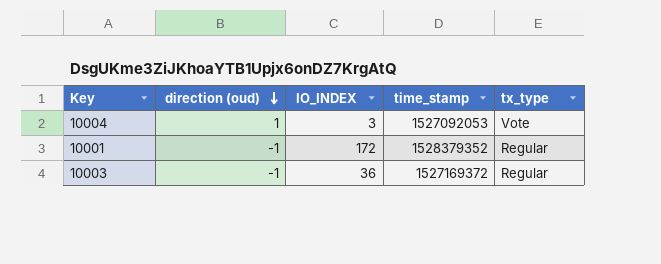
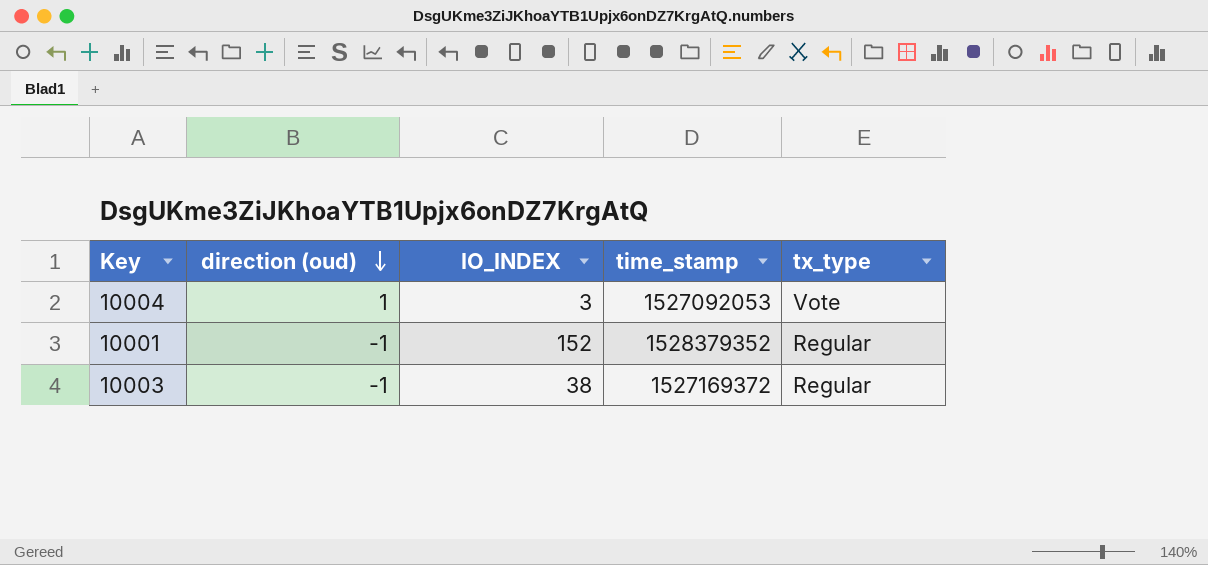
10001 | IO_INDEX: 172 -> 152
10003 | IO_INDEX: 36 -> 38

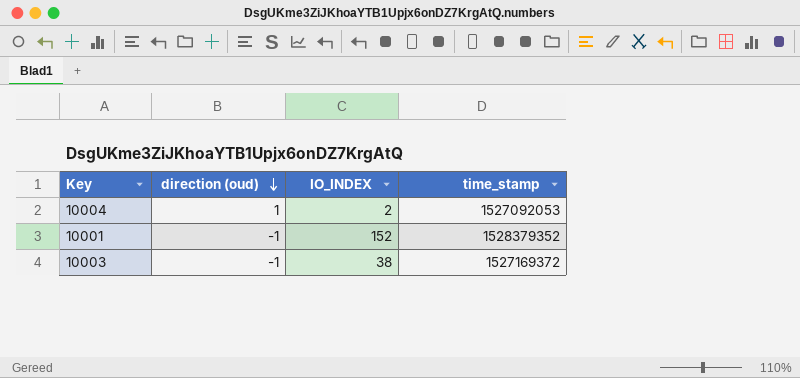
column tx_type | position: 5 -> none
10004 | IO_INDEX: 3 -> 2

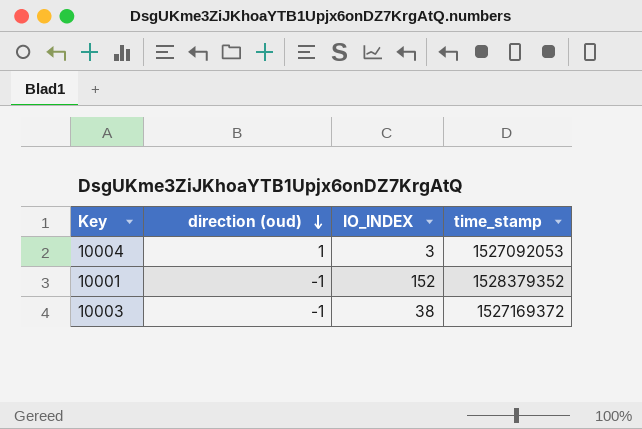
10004 | IO_INDEX: 2 -> 3

